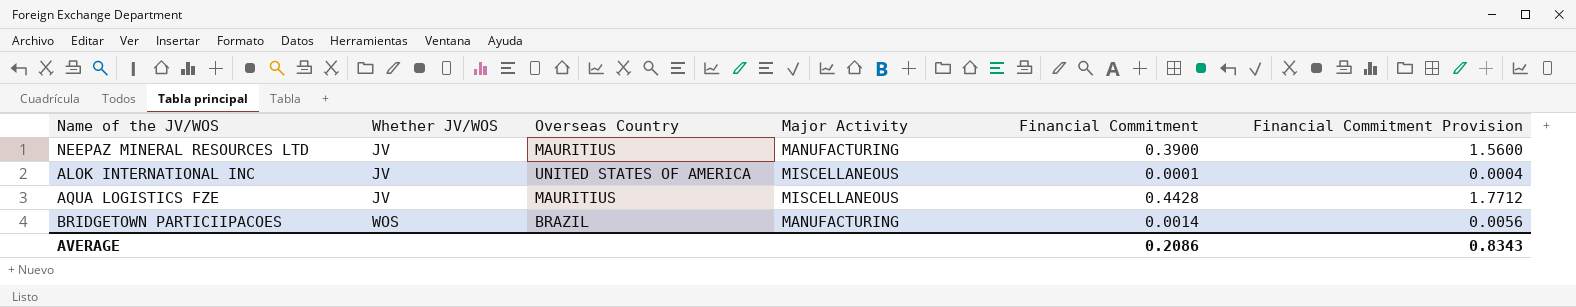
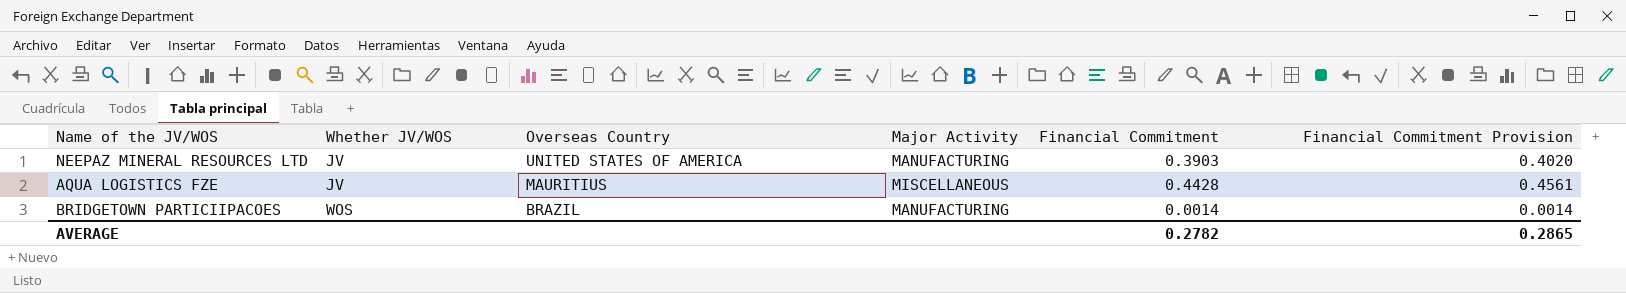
column Financial Commitment Provision | formula: [Financial Commitment] * 4 -> [Financial Commitment] * 1.03
row ALOK INTERNATIONAL INC: JV | UNITED STATES OF AMERICA | MISCELLANEOUS | 0.0001 | 0.0004 -> none
NEEPAZ MINERAL RESOURCES LTD | Overseas Country: MAURITIUS -> UNITED STATES OF AMERICA
NEEPAZ MINERAL RESOURCES LTD | Financial Commitment: 0.3900 -> 0.3903
AVERAGE | Financial Commitment: 0.2086 -> 0.2782
AVERAGE | Financial Commitment Provision: 0.8343 -> 0.2865

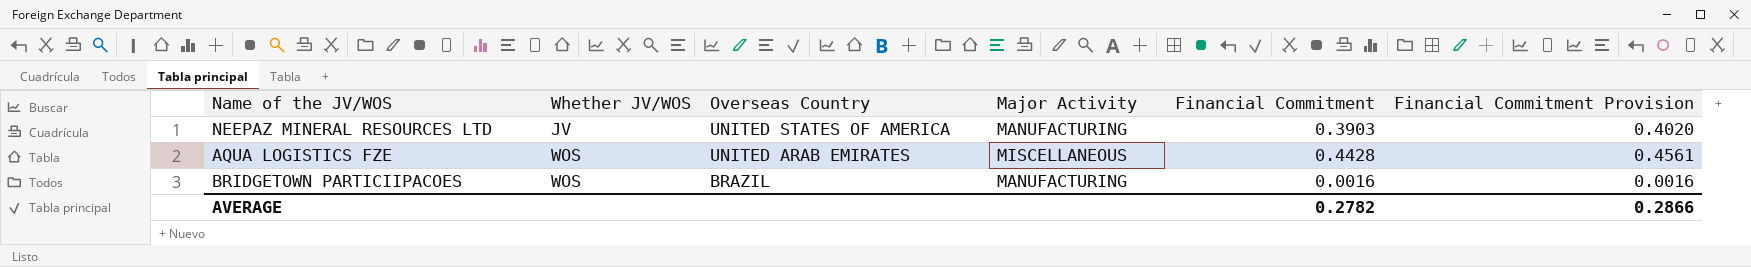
AQUA LOGISTICS FZE | Whether JV/WOS: JV -> WOS
AQUA LOGISTICS FZE | Overseas Country: MAURITIUS -> UNITED ARAB EMIRATES
BRIDGETOWN PARTICIIPACOES | Financial Commitment: 0.0014 -> 0.0016
BRIDGETOWN PARTICIIPACOES | Financial Commitment Provision: 0.0014 -> 0.0016
AVERAGE | Financial Commitment Provision: 0.2865 -> 0.2866

